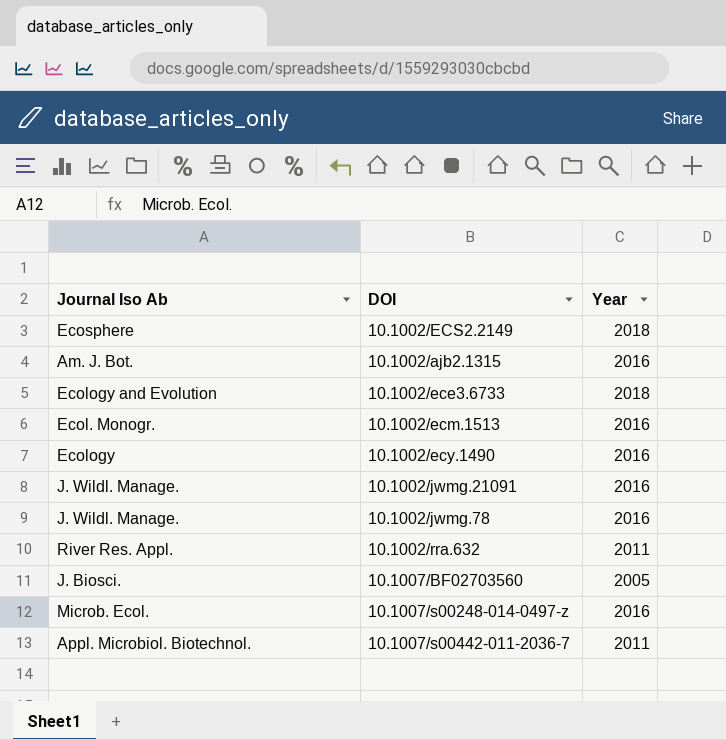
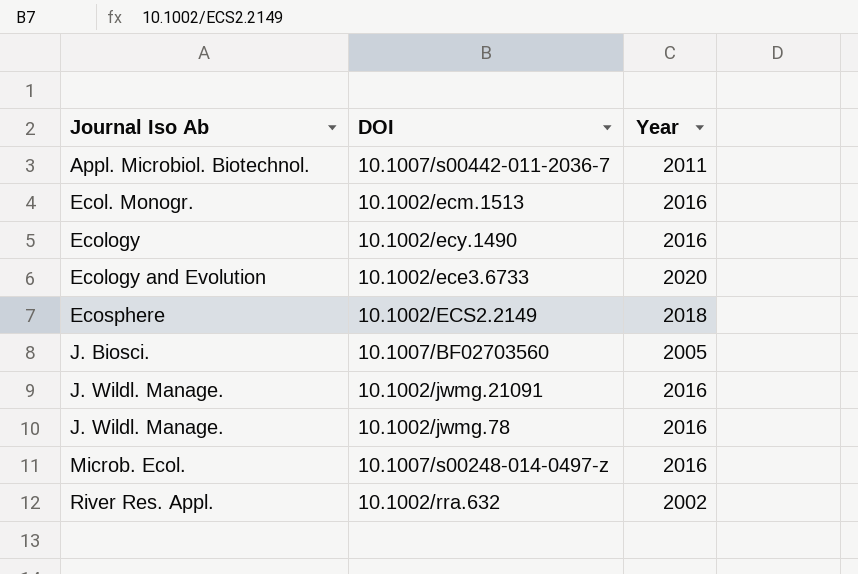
row order: none -> Journal Iso Ab ascending
row 10.1002/ajb2.1315: Am. J. Bot. | 2016 -> none
10.1002/ece3.6733 | Year: 2018 -> 2020
10.1002/rra.632 | Year: 2011 -> 2002

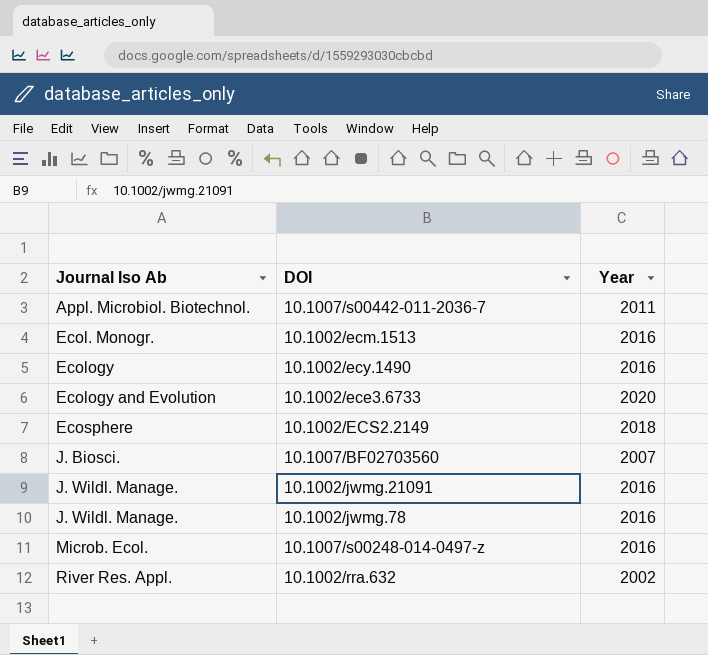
10.1007/BF02703560 | Year: 2005 -> 2007

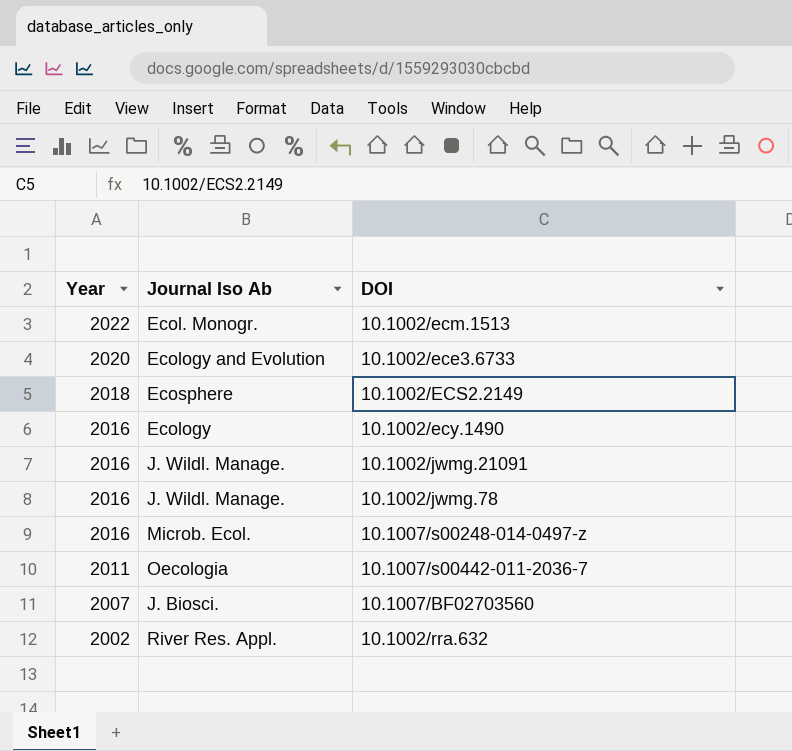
row order: Journal Iso Ab ascending -> Year descending
column Year | position: 3 -> 1
10.1002/ecm.1513 | Year: 2016 -> 2022
10.1007/s00442-011-2036-7 | Journal Iso Ab: Appl. Microbiol. Biotechnol. -> Oecologia

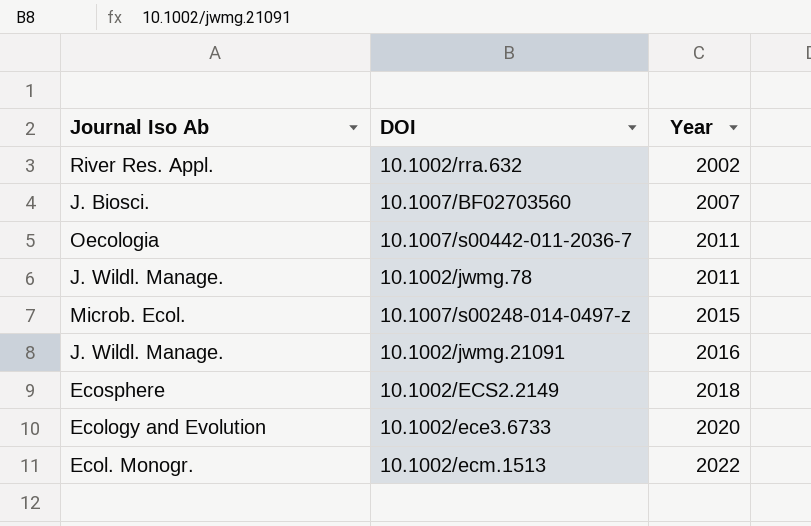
row order: Year descending -> Year ascending
column Year | position: 1 -> 3
row 10.1002/ecy.1490: 2016 | Ecology -> none
10.1002/jwmg.78 | Year: 2016 -> 2011
10.1007/s00248-014-0497-z | Year: 2016 -> 2015

